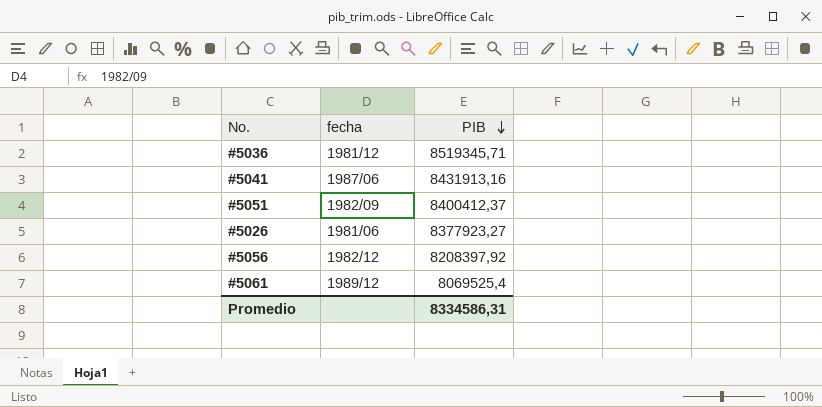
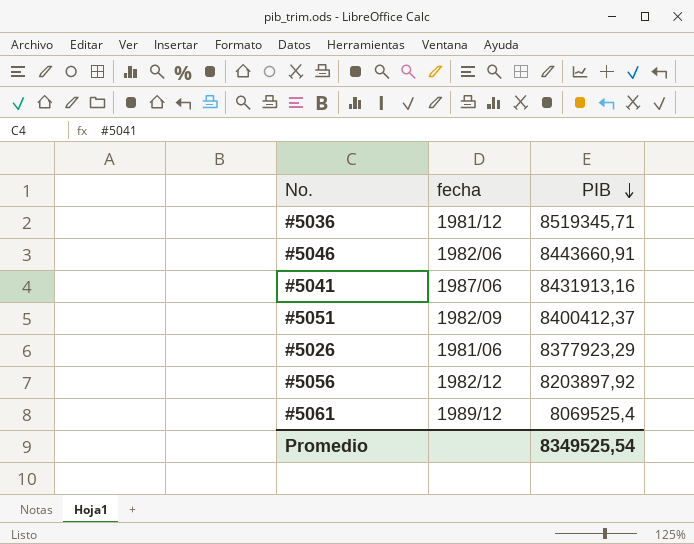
row #5046: none -> 1982/06 | 8443660,91
#5026 | PIB: 8377923,27 -> 8377923,29
#5056 | PIB: 8208397,92 -> 8203897,92
Promedio | PIB: 8334586,31 -> 8349525,54

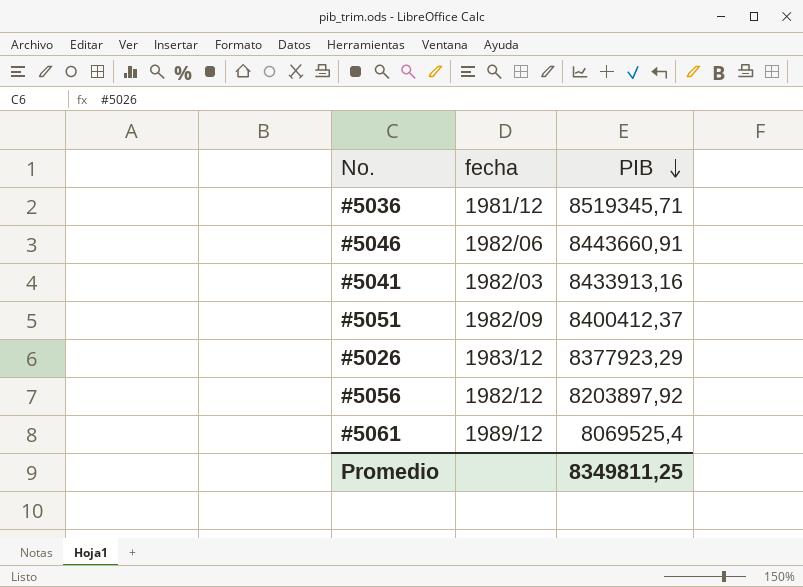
#5041 | fecha: 1987/06 -> 1982/03
#5041 | PIB: 8431913,16 -> 8433913,16
#5026 | fecha: 1981/06 -> 1983/12
Promedio | PIB: 8349525,54 -> 8349811,25

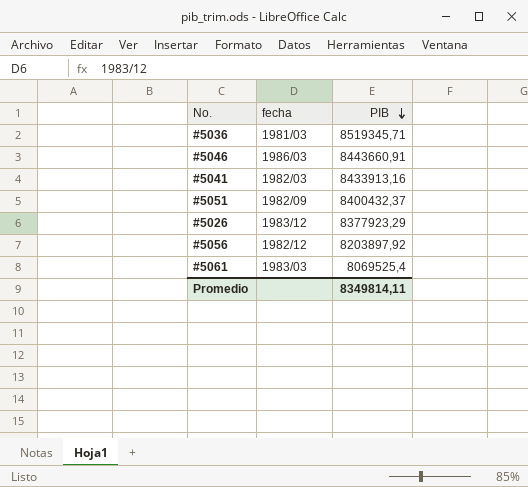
#5036 | fecha: 1981/12 -> 1981/03
#5046 | fecha: 1982/06 -> 1986/03
#5051 | PIB: 8400412,37 -> 8400432,37
#5061 | fecha: 1989/12 -> 1983/03
Promedio | PIB: 8349811,25 -> 8349814,11

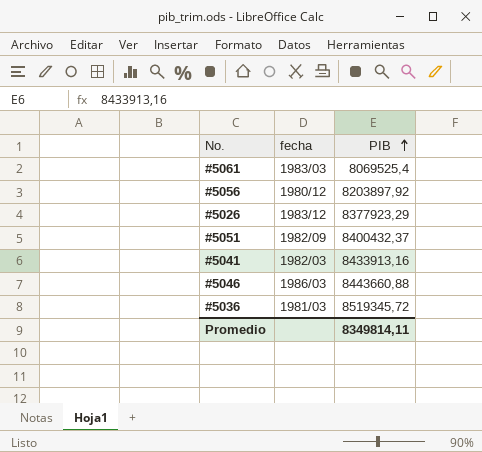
row order: PIB descending -> PIB ascending
#5056 | fecha: 1982/12 -> 1980/12
#5046 | PIB: 8443660,91 -> 8443660,88
#5036 | PIB: 8519345,71 -> 8519345,72

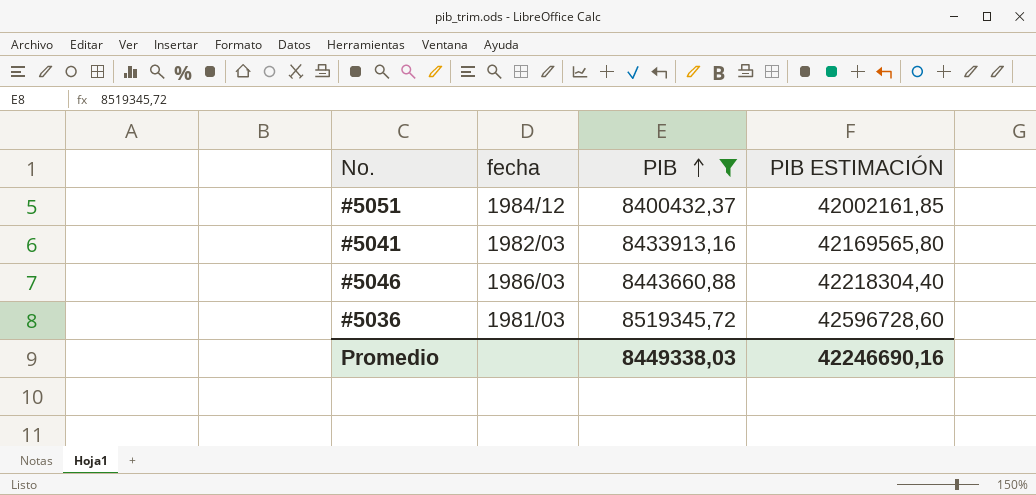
filter: none -> PIB >= 8400432,37
column PIB ESTIMACIÓN | formula: none -> [PIB] * 5
#5051 | fecha: 1982/09 -> 1984/12
Promedio | PIB: 8349814,11 -> 8449338,03

